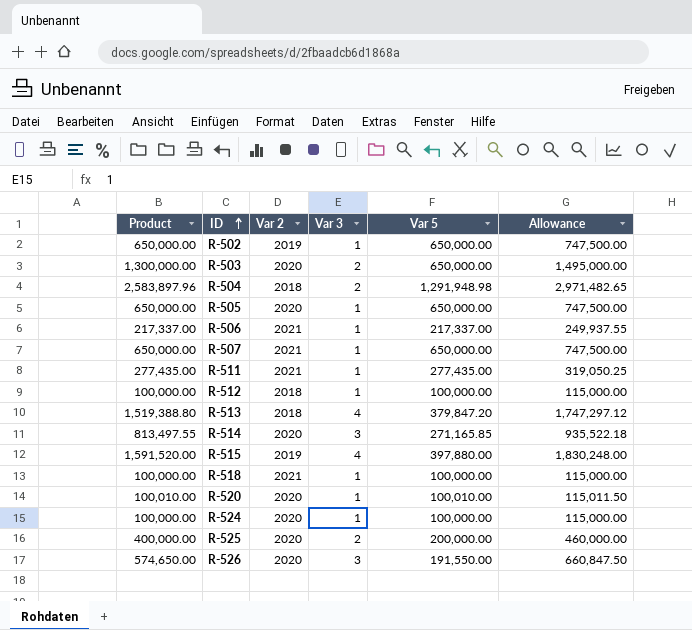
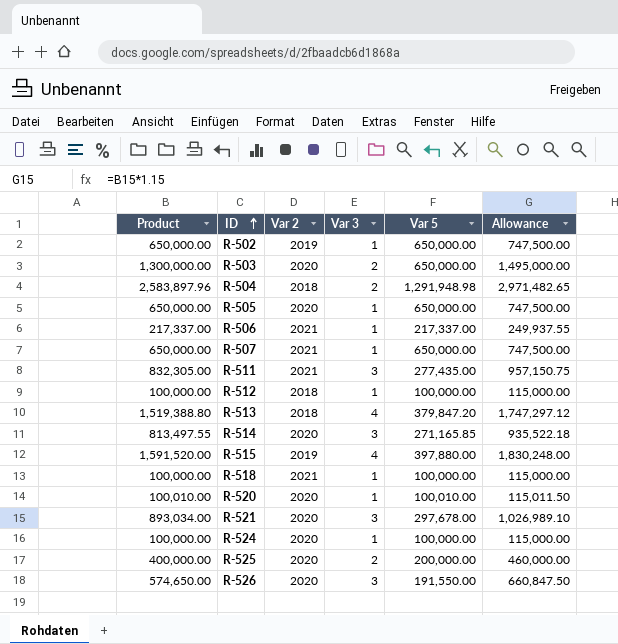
R-511 | Product: 277,435.00 -> 832,305.00
R-511 | Var 3: 1 -> 3
R-511 | Allowance: 319,050.25 -> 957,150.75
row R-521: none -> 893,034.00 | 2020 | 3 | 297,678.00 | 1,026,989.10

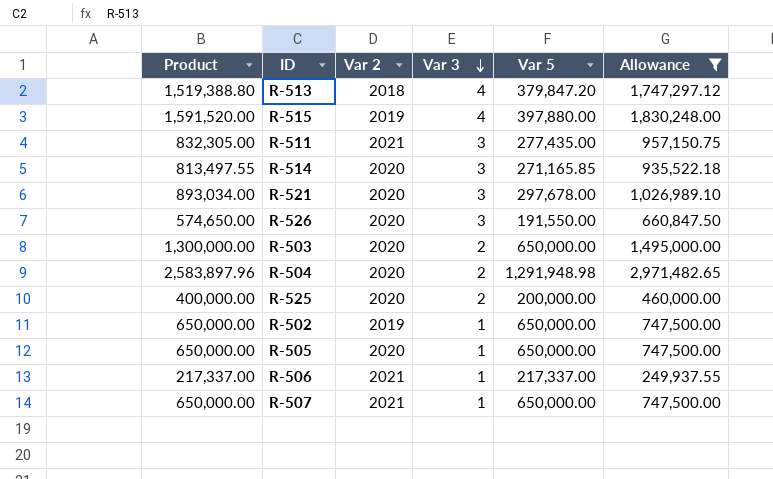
filter: none -> Allowance >= 249,937.55
row order: ID ascending -> Var 3 descending
R-504 | Var 2: 2018 -> 2020

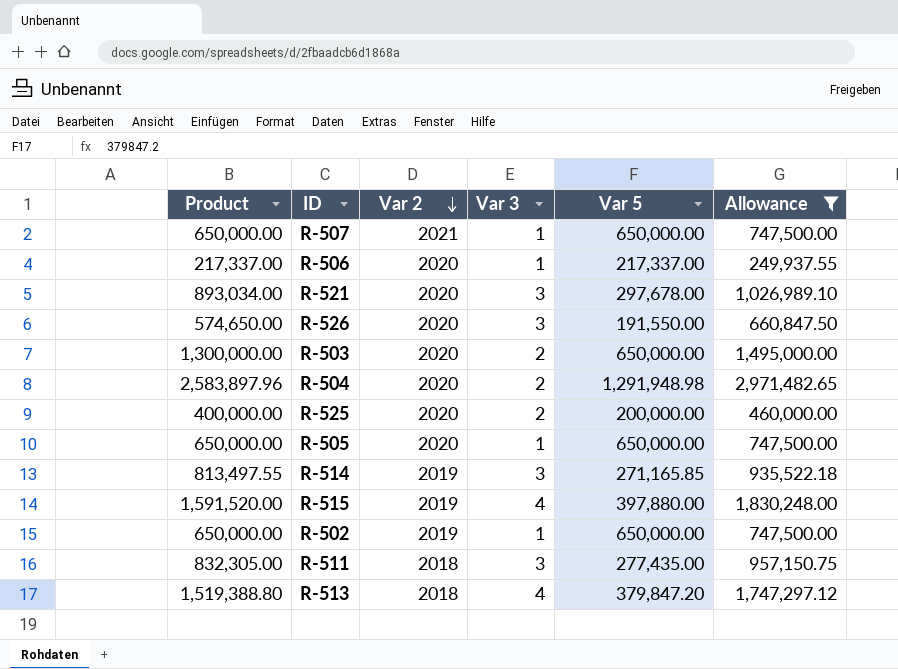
row order: Var 3 descending -> Var 2 descending
R-506 | Var 2: 2021 -> 2020
R-514 | Var 2: 2020 -> 2019
R-511 | Var 2: 2021 -> 2018

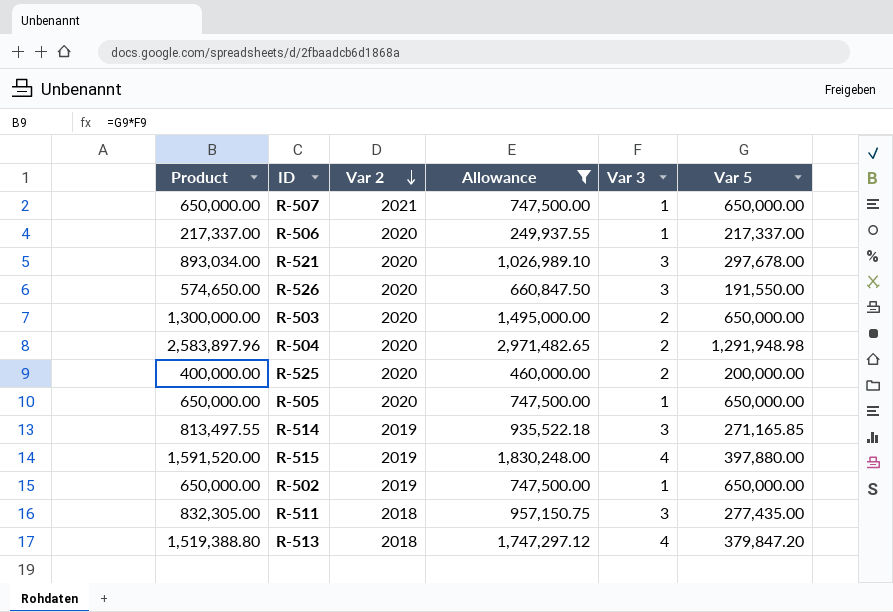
column Allowance | position: 6 -> 4

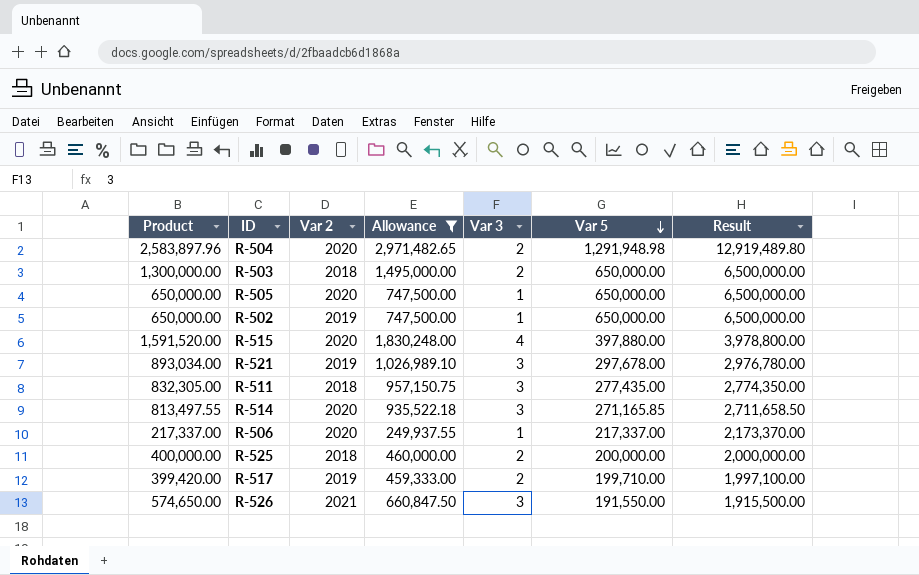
row order: Var 2 descending -> Var 5 descending
column Result | formula: none -> [Var 5] * 10
row R-507: 650,000.00 | 2021 | 747,500.00 | 1 | 650,000.00 -> none
row R-513: 1,519,388.80 | 2018 | 1,747,297.12 | 4 | 379,847.20 -> none
R-503 | Var 2: 2020 -> 2018
R-515 | Var 2: 2019 -> 2020
R-521 | Var 2: 2020 -> 2019
R-514 | Var 2: 2019 -> 2020
R-525 | Var 2: 2020 -> 2018
row R-517: none -> 399,420.00 | 2019 | 459,333.00 | 2 | 199,710.00 | 1,997,100.00
R-526 | Var 2: 2020 -> 2021

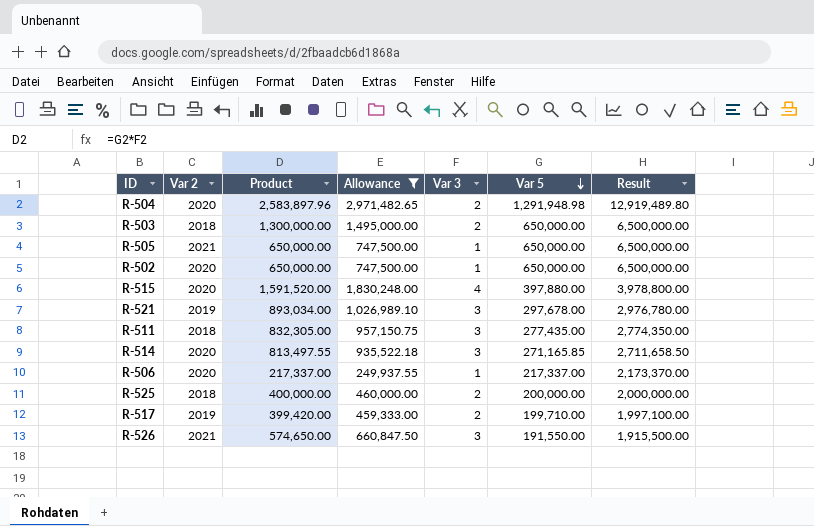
column Product | position: 1 -> 3
R-505 | Var 2: 2020 -> 2021
R-502 | Var 2: 2019 -> 2020

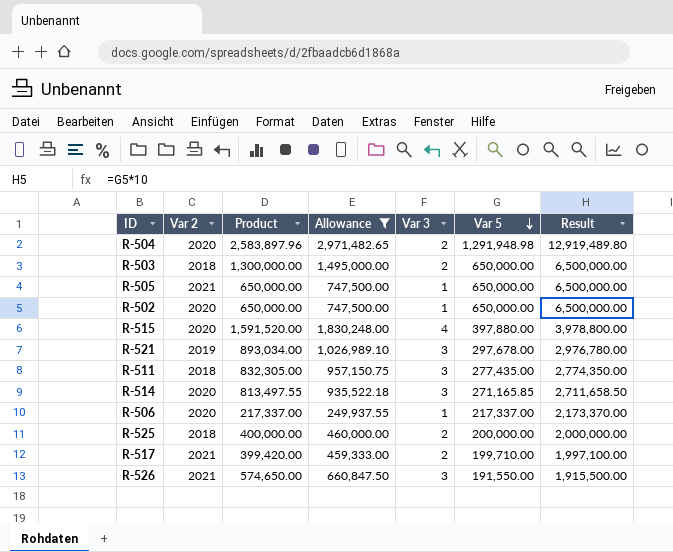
R-517 | Var 2: 2019 -> 2021

